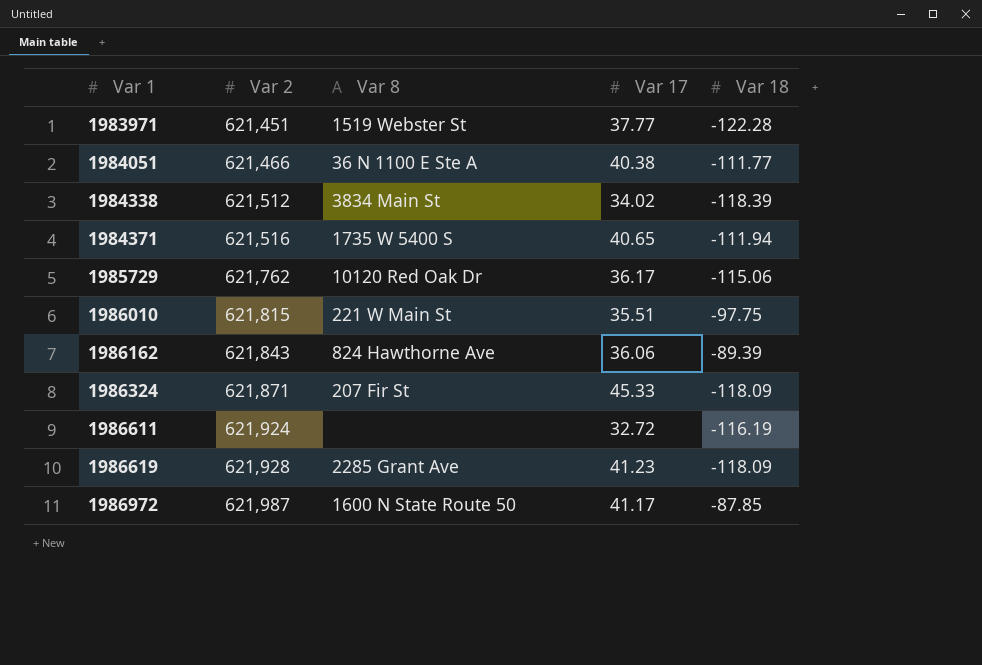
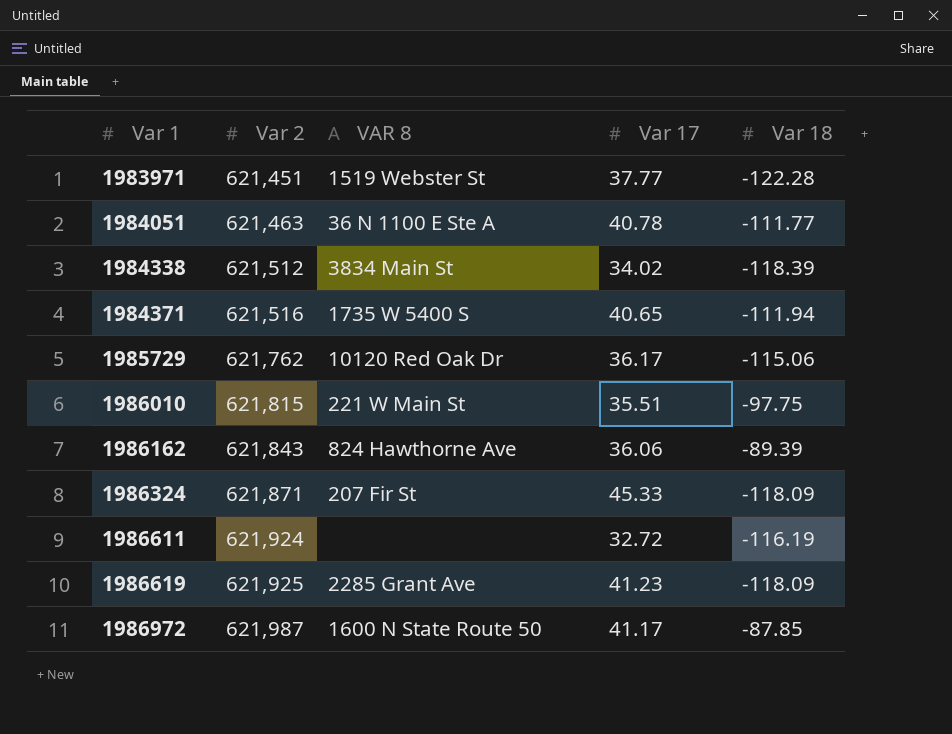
column name: Var 8 -> VAR 8
1984051 | Var 2: 621,466 -> 621,463
1984051 | Var 17: 40.38 -> 40.78
1986619 | Var 2: 621,928 -> 621,925

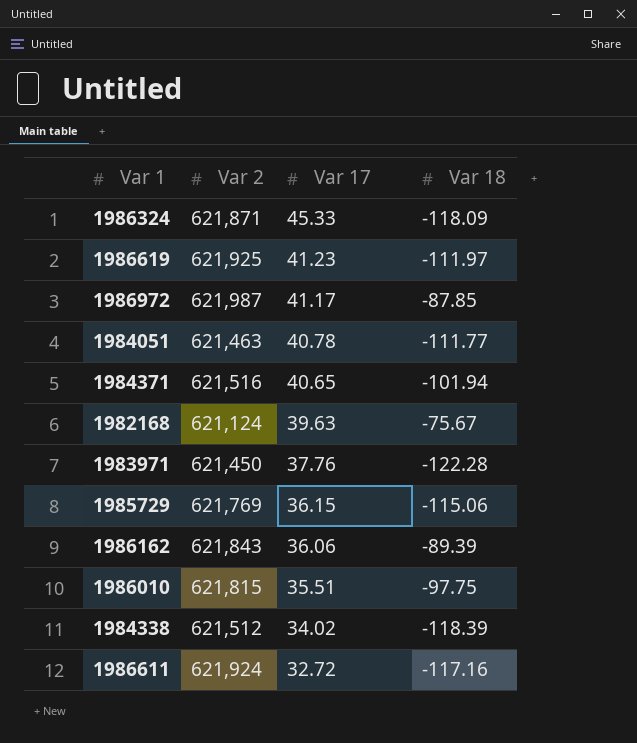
row order: Var 1 ascending -> Var 17 descending
column VAR 8 | position: 3 -> none
1986619 | Var 18: -118.09 -> -111.97
1984371 | Var 18: -111.94 -> -101.94
row 1982168: none -> 621,124 | 39.63 | -75.67
1983971 | Var 2: 621,451 -> 621,450
1983971 | Var 17: 37.77 -> 37.76
1985729 | Var 2: 621,762 -> 621,769
1985729 | Var 17: 36.17 -> 36.15
1986611 | Var 18: -116.19 -> -117.16

